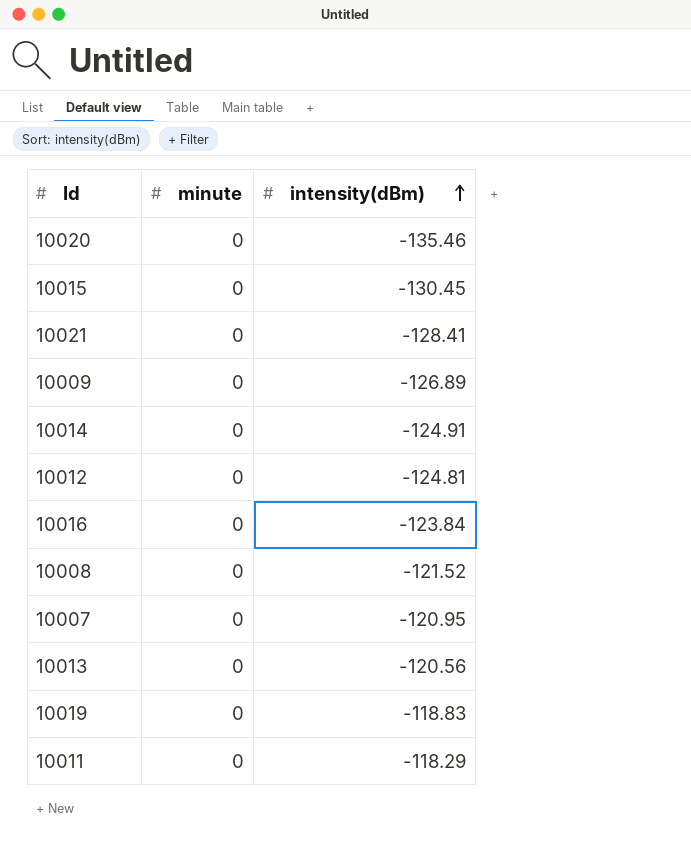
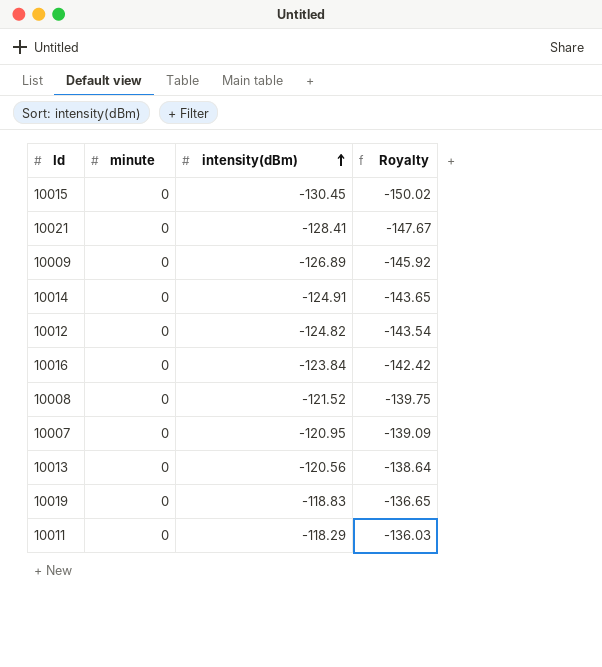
column Royalty | formula: none -> [intensity(dBm)] * 1.15
row 10020: 0 | -135.46 -> none
10012 | intensity(dBm): -124.81 -> -124.82

